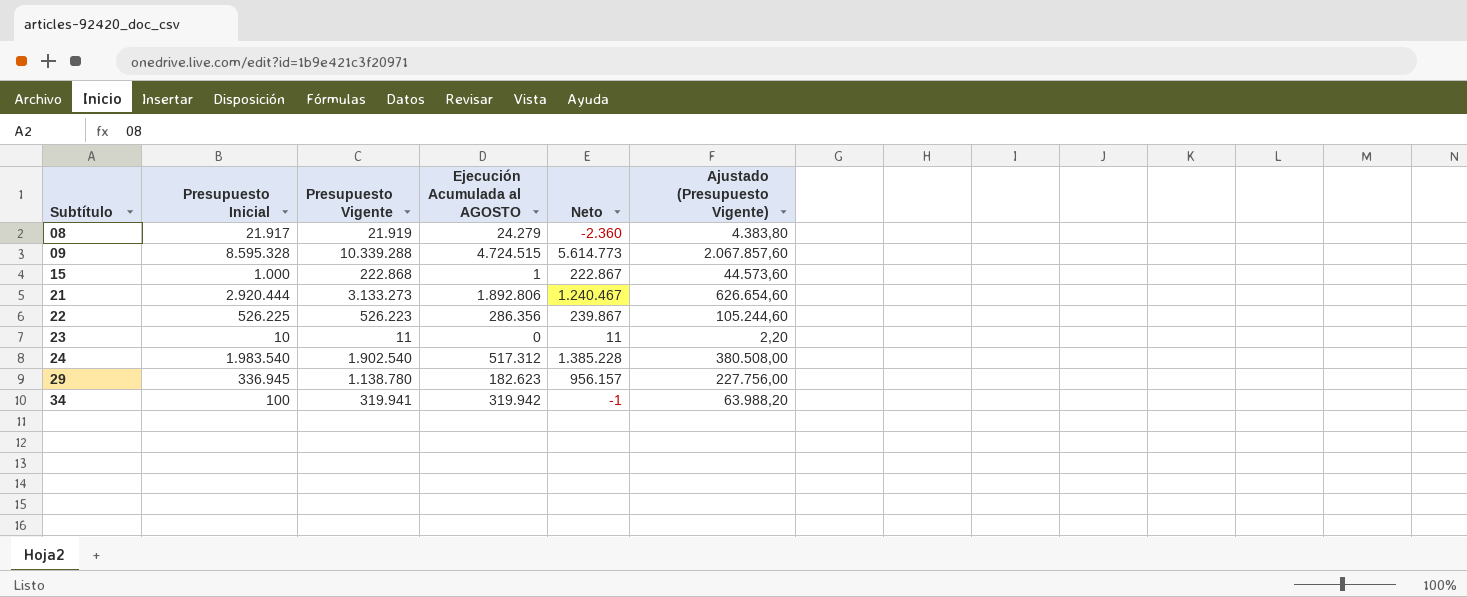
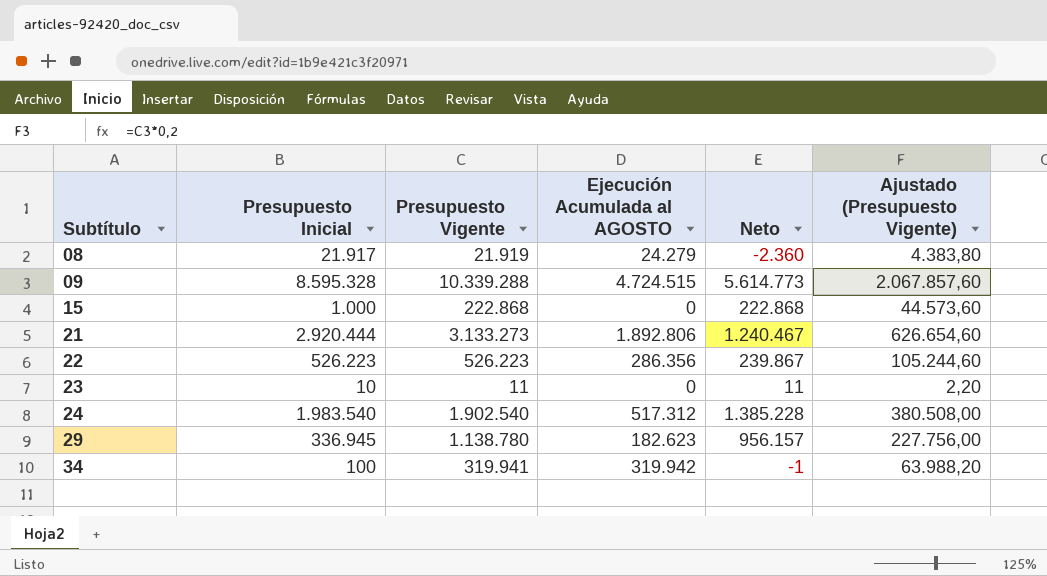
15 | Ejecución Acumulada al AGOSTO: 1 -> 0
15 | Neto: 222.867 -> 222.868
22 | Presupuesto Inicial: 526.225 -> 526.223

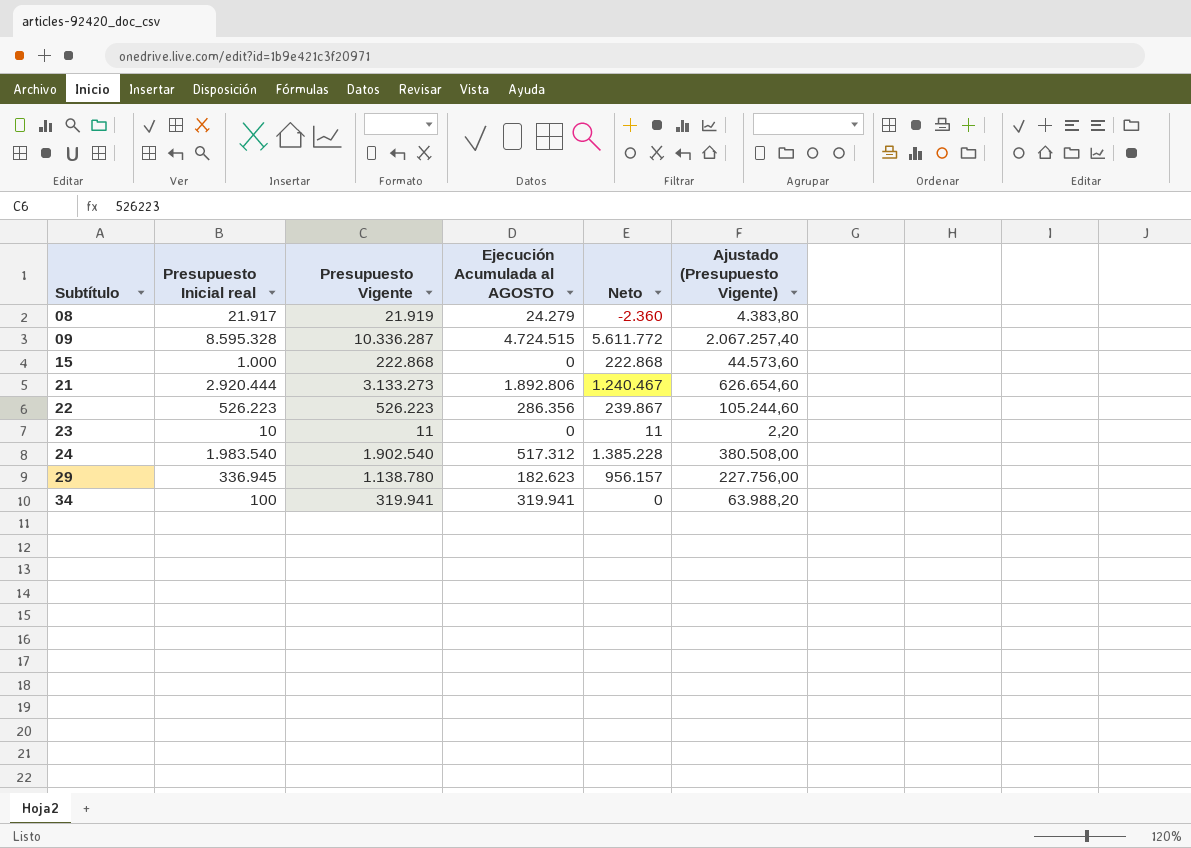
column name: Presupuesto Inicial -> Presupuesto Inicial real
09 | Presupuesto Vigente: 10.339.288 -> 10.336.287
09 | Neto: 5.614.773 -> 5.611.772
09 | Ajustado (Presupuesto Vigente): 2.067.857,60 -> 2.067.257,40
34 | Ejecución Acumulada al AGOSTO: 319.942 -> 319.941
34 | Neto: -1 -> 0

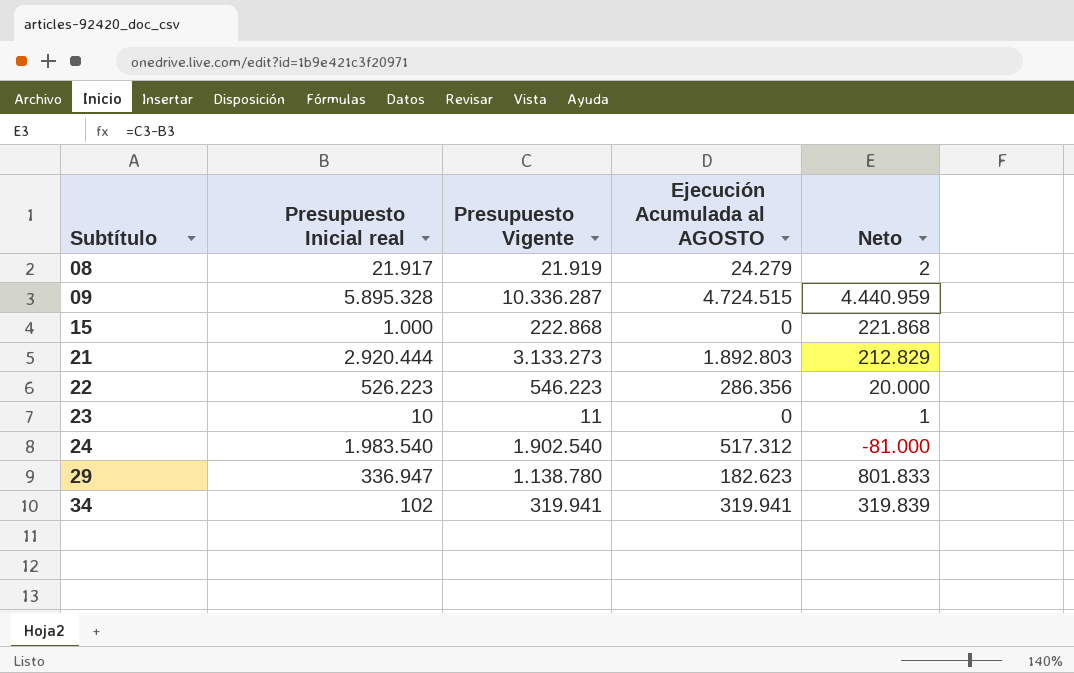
column Ajustado (Presupuesto Vigente) | formula: [Presupuesto Vigente] * 0,2 -> none
column Neto | formula: [Presupuesto Vigente] - [Ejecución Acumulada al AGOSTO] -> [Presupuesto Vigente] - [Presupuesto Inicial real]
09 | Presupuesto Inicial real: 8.595.328 -> 5.895.328
21 | Ejecución Acumulada al AGOSTO: 1.892.806 -> 1.892.803
22 | Presupuesto Vigente: 526.223 -> 546.223
29 | Presupuesto Inicial real: 336.945 -> 336.947
34 | Presupuesto Inicial real: 100 -> 102

